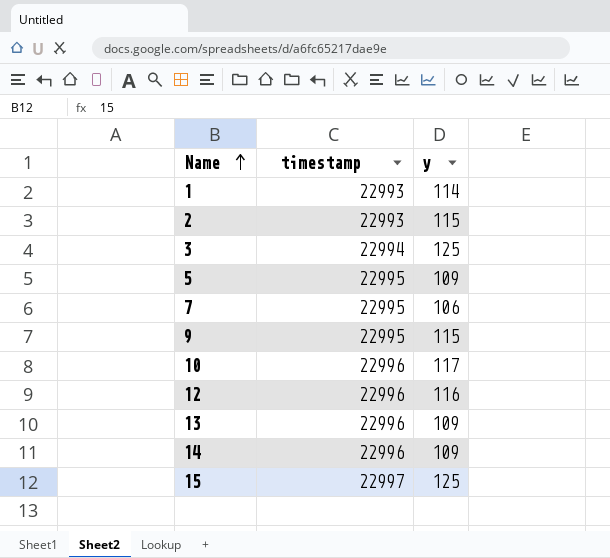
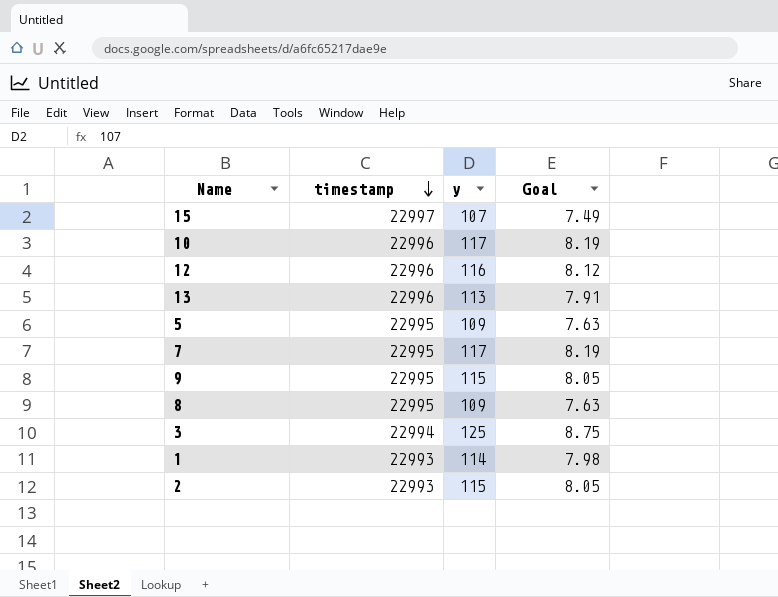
row order: Name ascending -> timestamp descending
column Goal | formula: none -> [y] * 0.07
row 14: 22996 | 109 -> none
15 | y: 125 -> 107
13 | y: 109 -> 113
7 | y: 106 -> 117
row 8: none -> 22995 | 109 | 7.63

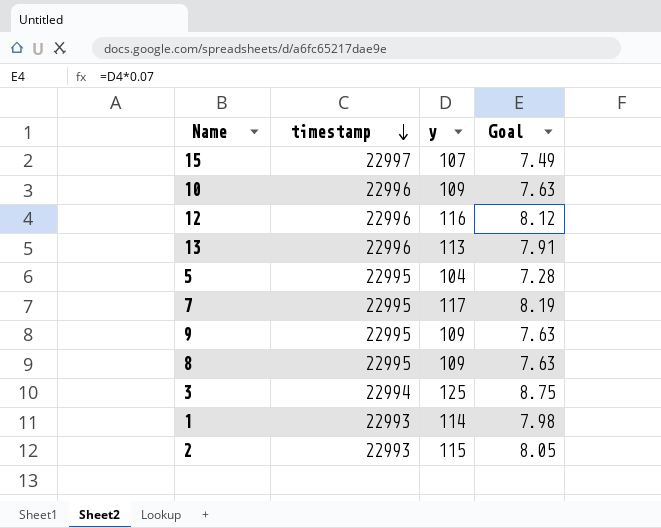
10 | y: 117 -> 109
10 | Goal: 8.19 -> 7.63
5 | y: 109 -> 104
5 | Goal: 7.63 -> 7.28
9 | y: 115 -> 109
9 | Goal: 8.05 -> 7.63

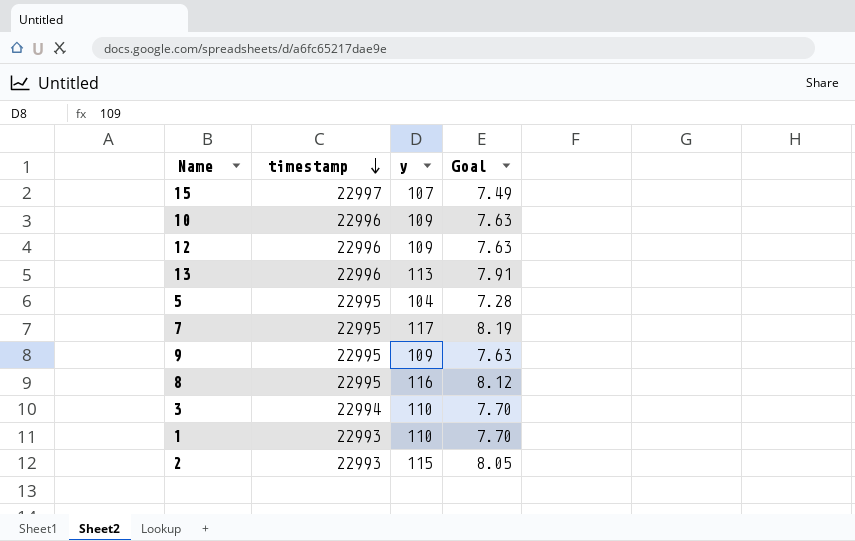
12 | y: 116 -> 109
12 | Goal: 8.12 -> 7.63
8 | y: 109 -> 116
8 | Goal: 7.63 -> 8.12
3 | y: 125 -> 110
3 | Goal: 8.75 -> 7.70
1 | y: 114 -> 110
1 | Goal: 7.98 -> 7.70

